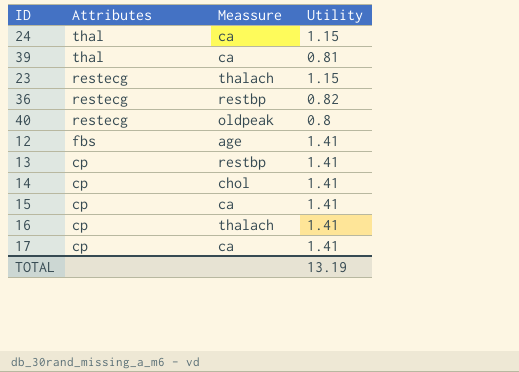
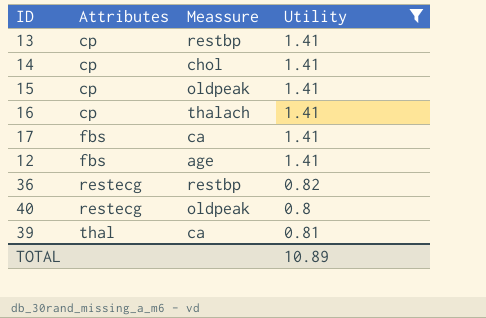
filter: none -> Utility != 1.15
row order: Attributes descending -> Attributes ascending
15 | Meassure: ca -> oldpeak
17 | Attributes: cp -> fbs
TOTAL | Utility: 13.19 -> 10.89

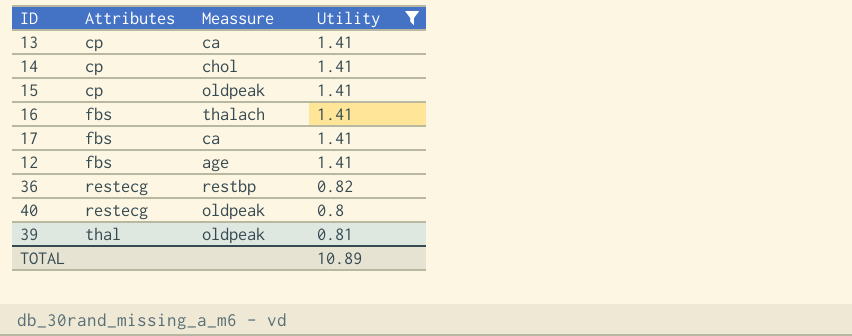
13 | Meassure: restbp -> ca
16 | Attributes: cp -> fbs
39 | Meassure: ca -> oldpeak

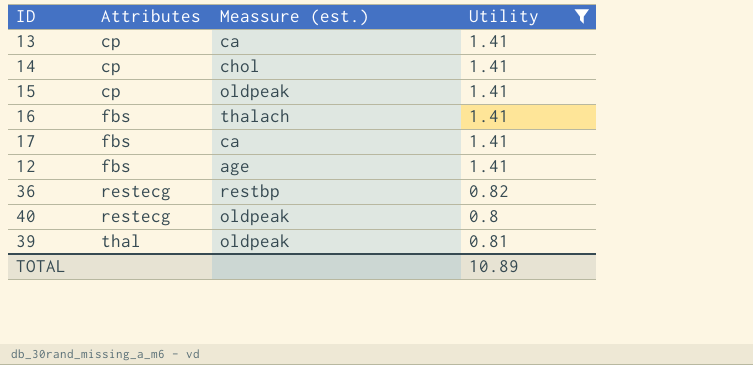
column name: Meassure -> Meassure (est.)

